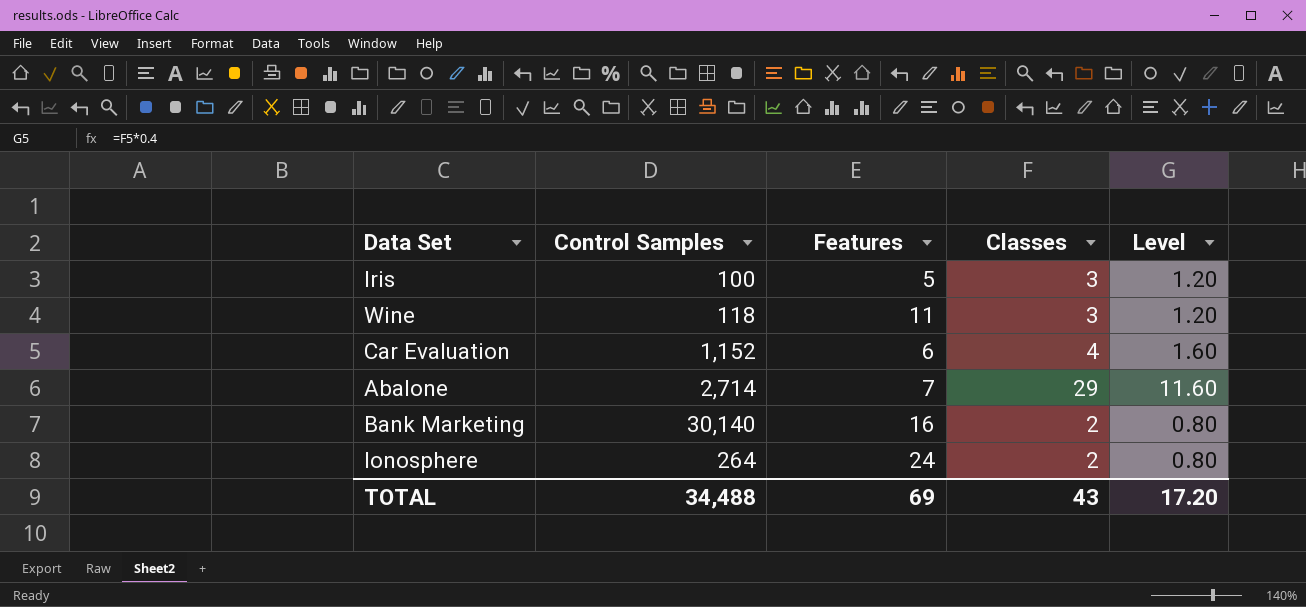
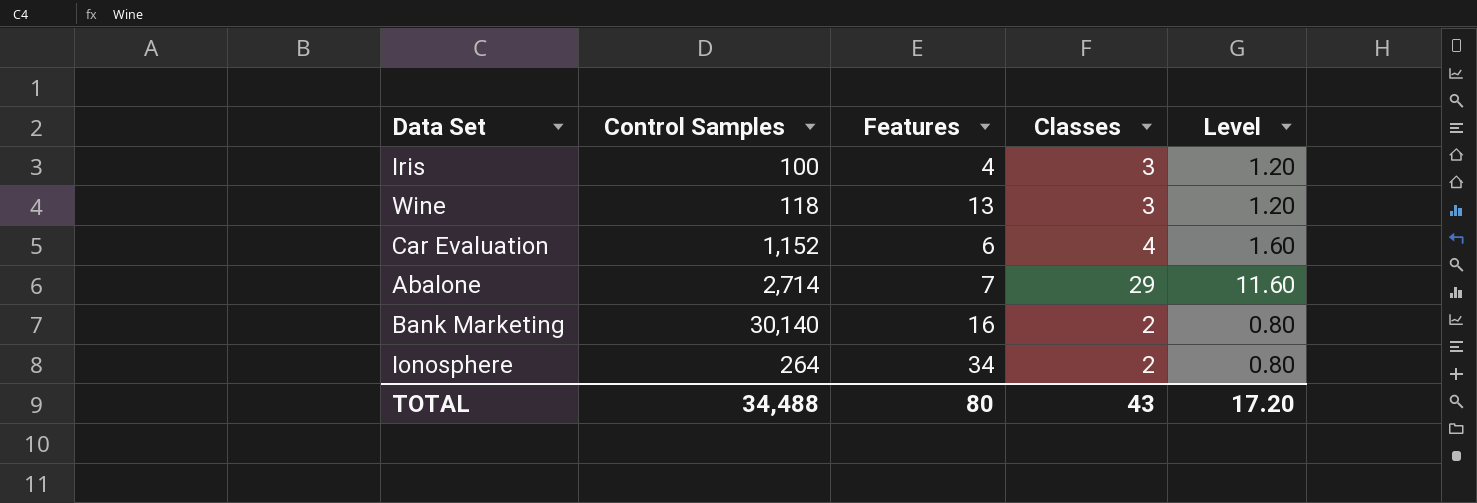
Iris | Features: 5 -> 4
Wine | Features: 11 -> 13
Ionosphere | Features: 24 -> 34
TOTAL | Features: 69 -> 80

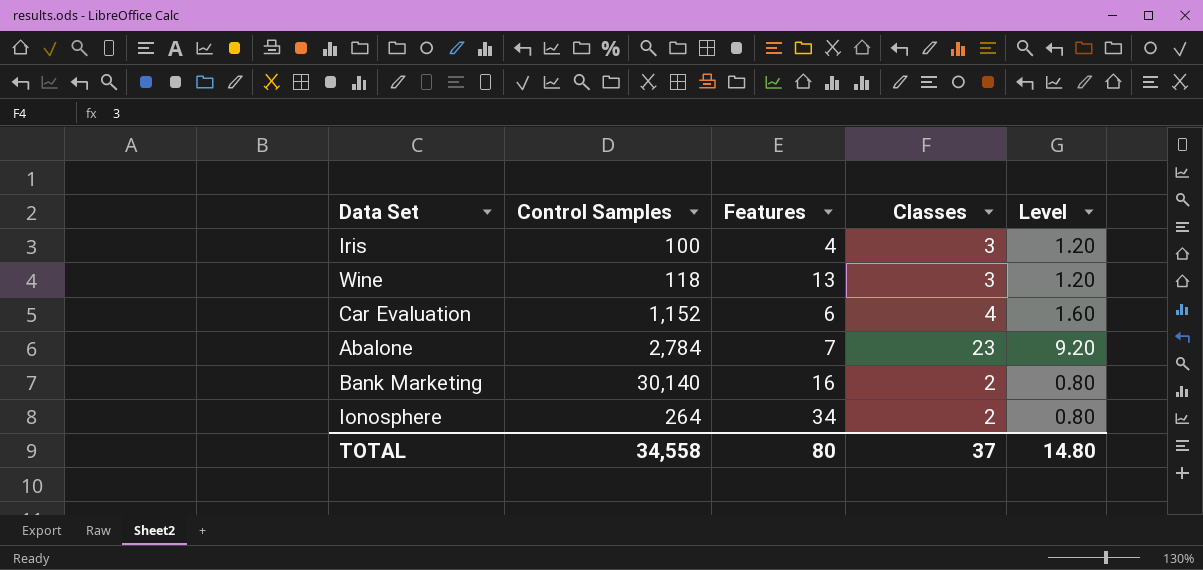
Abalone | Control Samples: 2,714 -> 2,784
Abalone | Classes: 29 -> 23
Abalone | Level: 11.60 -> 9.20
TOTAL | Control Samples: 34,488 -> 34,558
TOTAL | Classes: 43 -> 37
TOTAL | Level: 17.20 -> 14.80

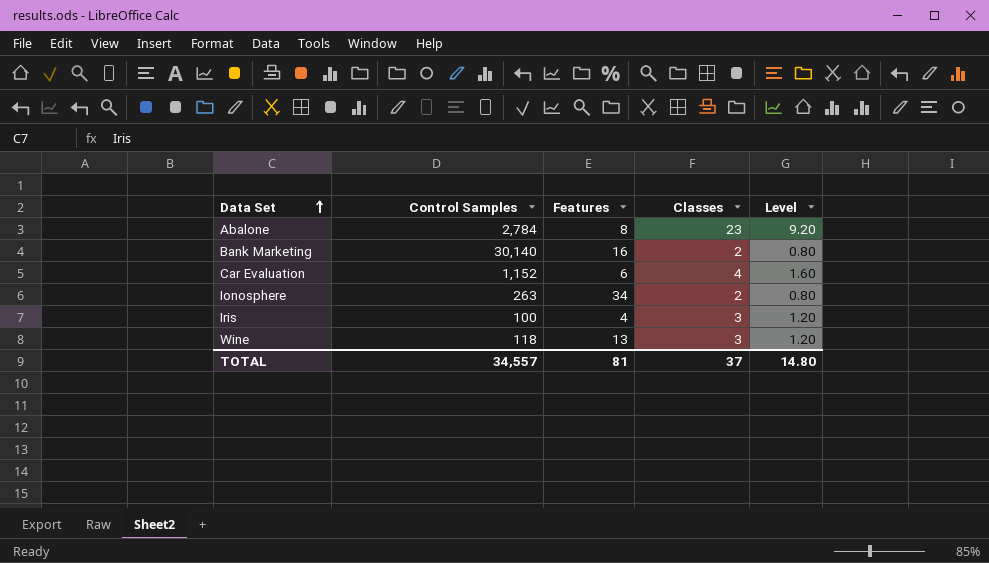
row order: none -> Data Set ascending
Abalone | Features: 7 -> 8
Ionosphere | Control Samples: 264 -> 263
TOTAL | Control Samples: 34,558 -> 34,557
TOTAL | Features: 80 -> 81

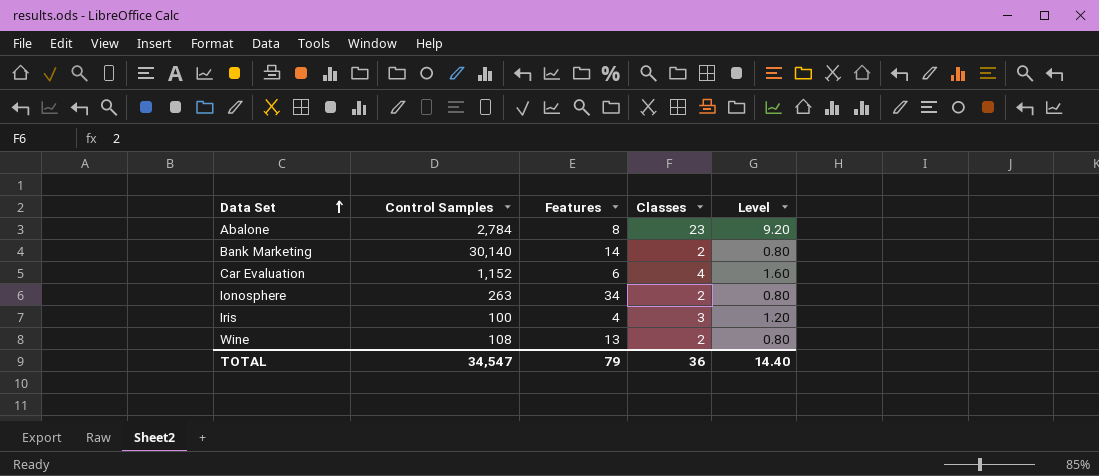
Bank Marketing | Features: 16 -> 14
Wine | Control Samples: 118 -> 108
Wine | Classes: 3 -> 2
Wine | Level: 1.20 -> 0.80
TOTAL | Control Samples: 34,557 -> 34,547
TOTAL | Features: 81 -> 79
TOTAL | Classes: 37 -> 36
TOTAL | Level: 14.80 -> 14.40

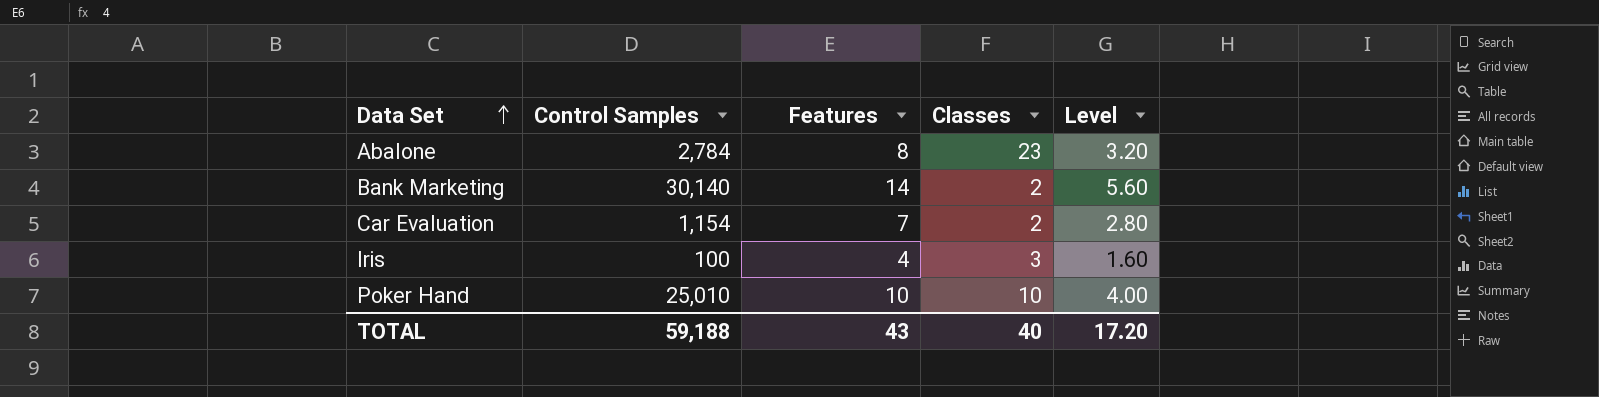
column Level | formula: [Classes] * 0.4 -> [Features] * 0.4
row Ionosphere: 263 | 34 | 2 | 0.80 -> none
row Wine: 108 | 13 | 2 | 0.80 -> none
Car Evaluation | Control Samples: 1,152 -> 1,154
Car Evaluation | Features: 6 -> 7
Car Evaluation | Classes: 4 -> 2
row Poker Hand: none -> 25,010 | 10 | 10 | 4.00
TOTAL | Control Samples: 34,547 -> 59,188
TOTAL | Features: 79 -> 43
TOTAL | Classes: 36 -> 40
TOTAL | Level: 14.40 -> 17.20

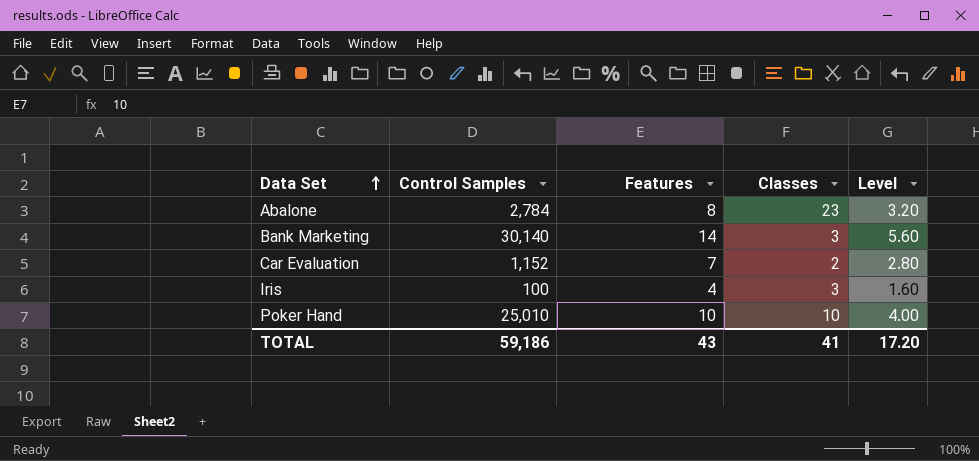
Bank Marketing | Classes: 2 -> 3
Car Evaluation | Control Samples: 1,154 -> 1,152
TOTAL | Control Samples: 59,188 -> 59,186
TOTAL | Classes: 40 -> 41

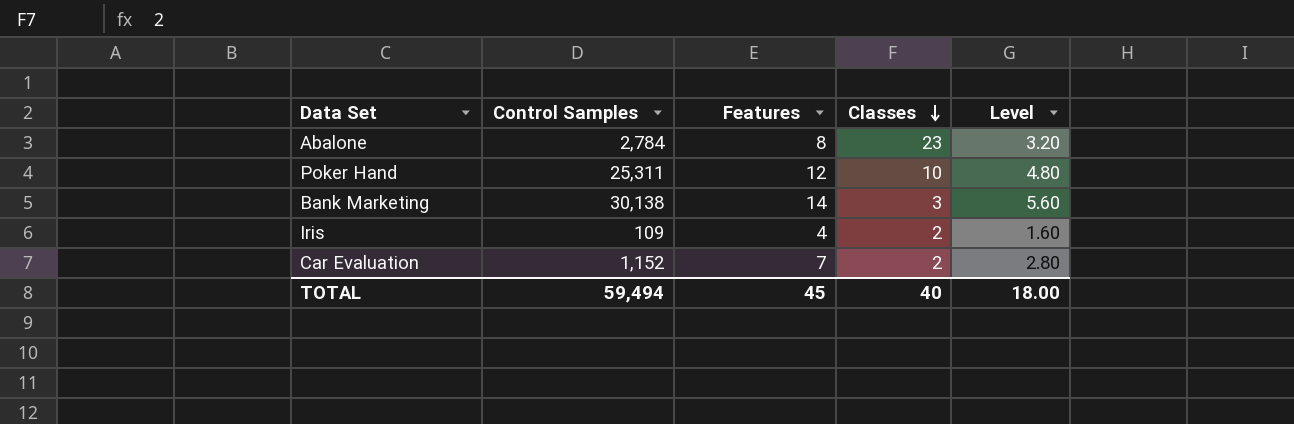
row order: Data Set ascending -> Classes descending
Poker Hand | Control Samples: 25,010 -> 25,311
Poker Hand | Features: 10 -> 12
Poker Hand | Level: 4.00 -> 4.80
Bank Marketing | Control Samples: 30,140 -> 30,138
Iris | Control Samples: 100 -> 109
Iris | Classes: 3 -> 2
TOTAL | Control Samples: 59,186 -> 59,494
TOTAL | Features: 43 -> 45
TOTAL | Classes: 41 -> 40
TOTAL | Level: 17.20 -> 18.00

